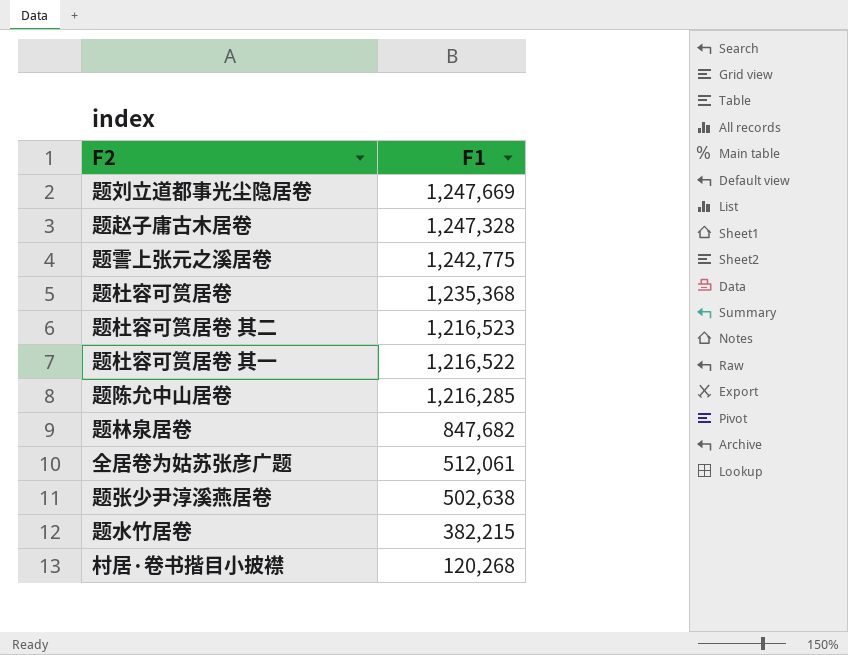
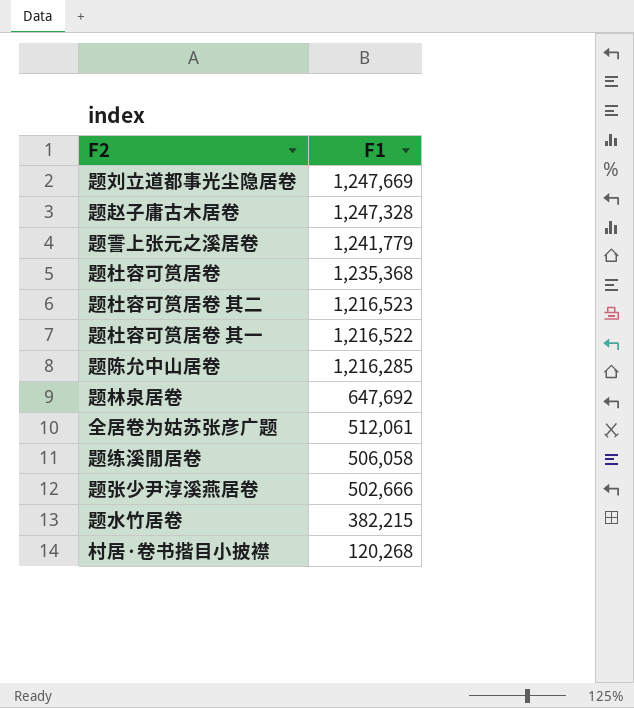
题霅上张元之溪居卷 | F1: 1,242,775 -> 1,241,779
题林泉居卷 | F1: 847,682 -> 647,692
row 题练溪閒居卷: none -> 506,058
题张少尹淳溪燕居卷 | F1: 502,638 -> 502,666

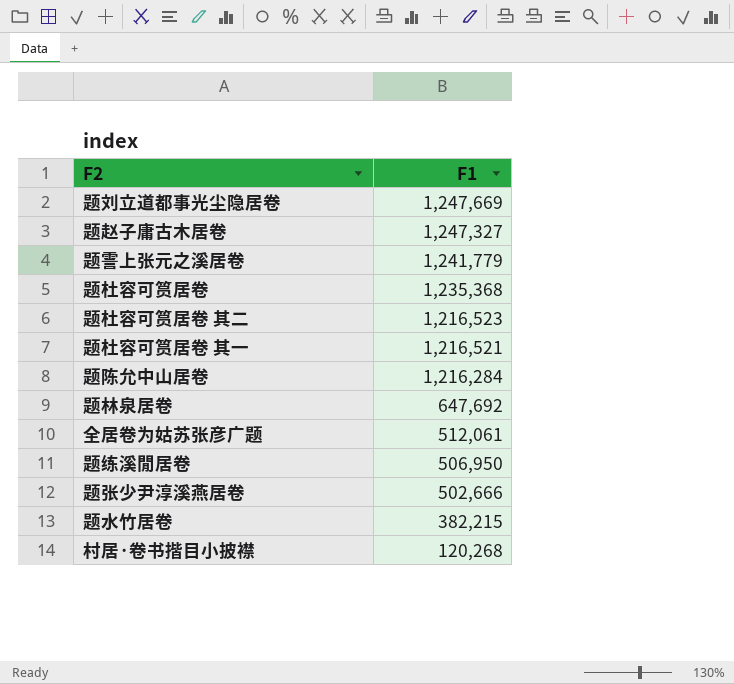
题赵子庸古木居卷 | F1: 1,247,328 -> 1,247,327
题杜容可筼居卷 其一 | F1: 1,216,522 -> 1,216,521
题陈允中山居卷 | F1: 1,216,285 -> 1,216,284
题练溪閒居卷 | F1: 506,058 -> 506,950

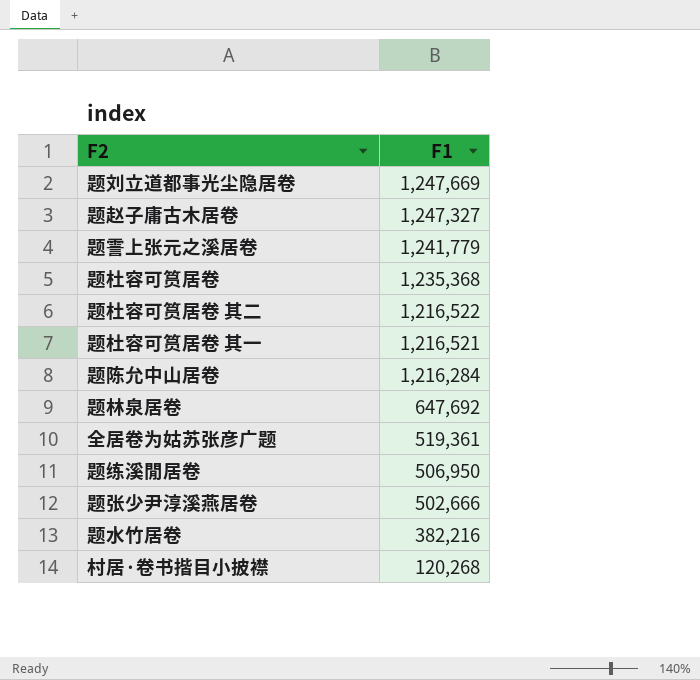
题杜容可筼居卷 其二 | F1: 1,216,523 -> 1,216,522
全居卷为姑苏张彦广题 | F1: 512,061 -> 519,361
题水竹居卷 | F1: 382,215 -> 382,216

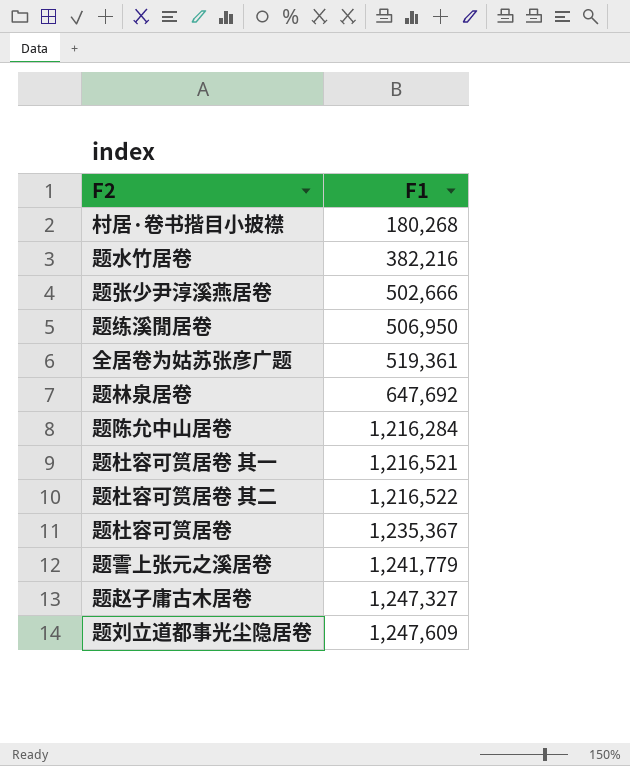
row order: F1 descending -> F1 ascending
村居·卷书揩目小披襟 | F1: 120,268 -> 180,268
题杜容可筼居卷 | F1: 1,235,368 -> 1,235,367
题刘立道都事光尘隐居卷 | F1: 1,247,669 -> 1,247,609

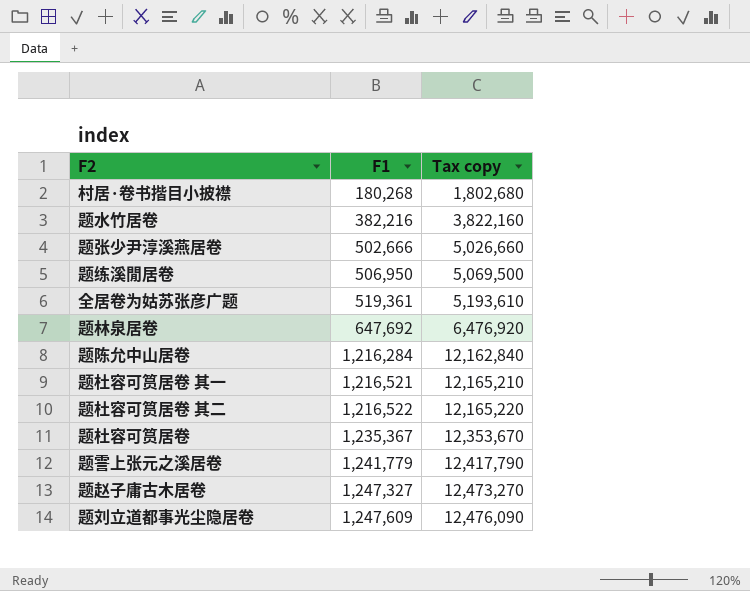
column Tax copy | formula: none -> [F1] * 10

